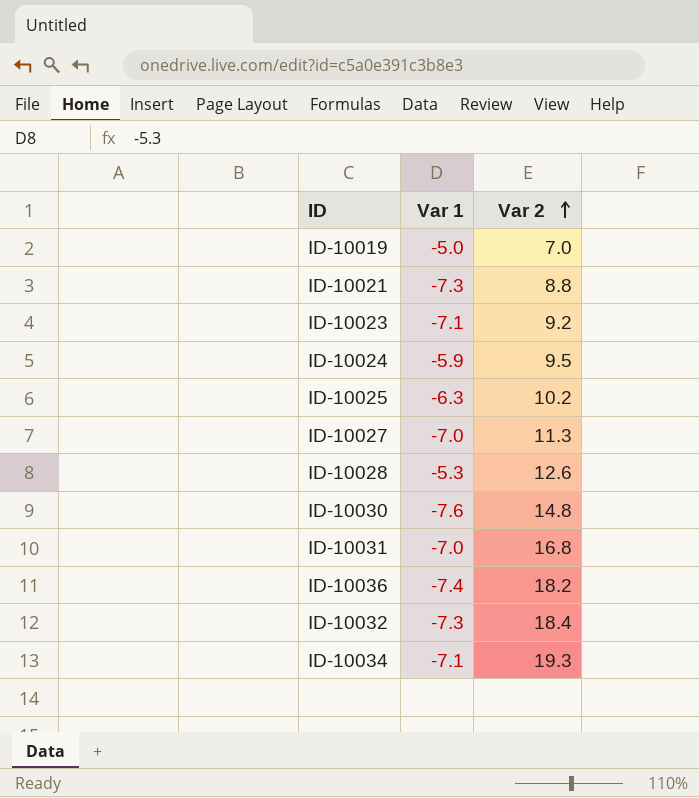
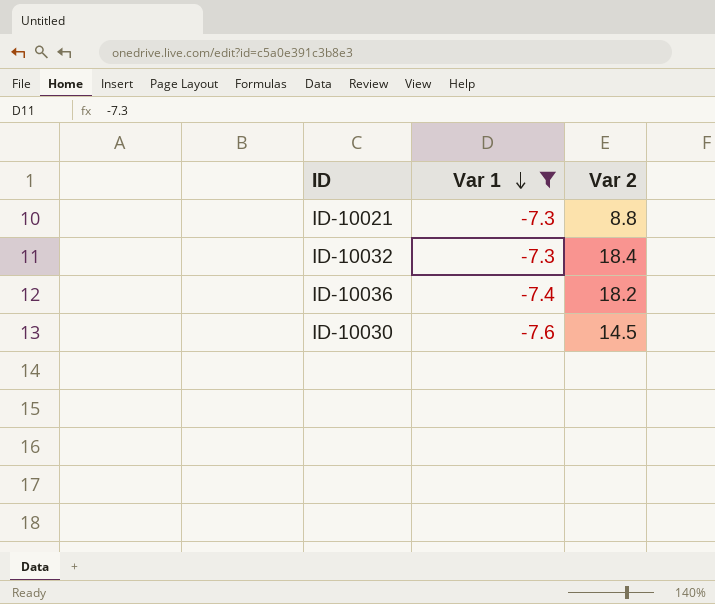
filter: none -> Var 1 <= -7.3
row order: Var 2 ascending -> Var 1 descending
ID-10030 | Var 2: 14.8 -> 14.5

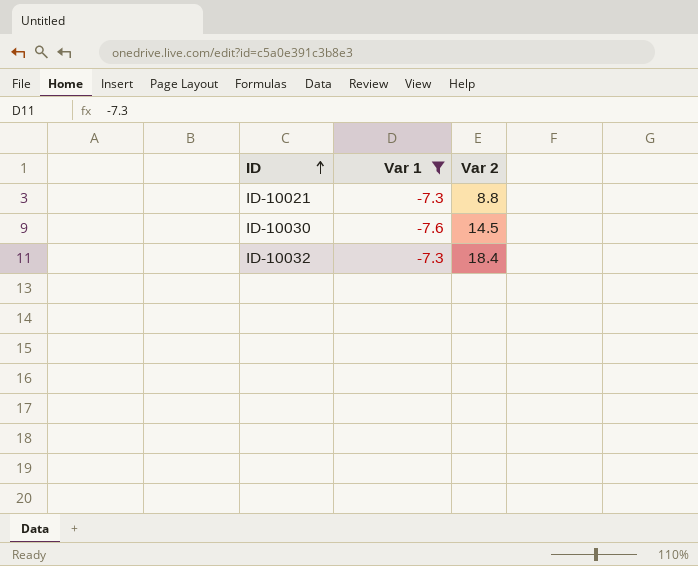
row order: Var 1 descending -> ID ascending
row ID-10036: -7.4 | 18.2 -> none

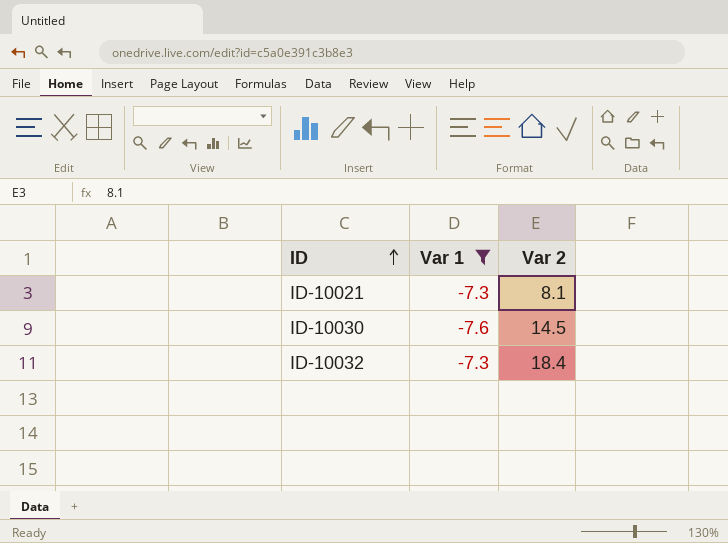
ID-10021 | Var 2: 8.8 -> 8.1

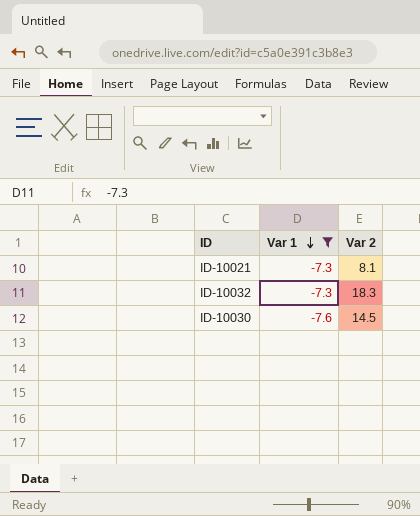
row order: ID ascending -> Var 1 descending
ID-10032 | Var 2: 18.4 -> 18.3

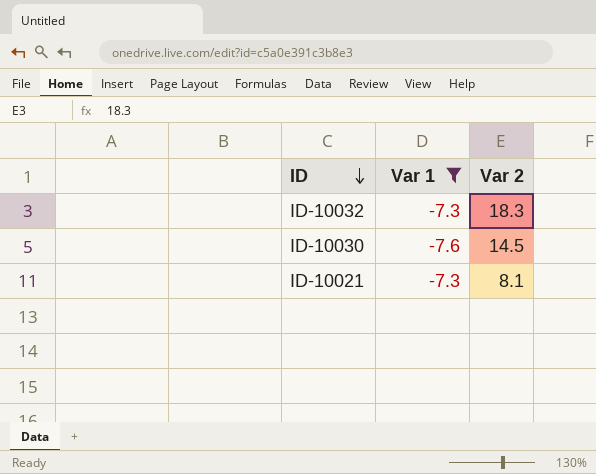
row order: Var 1 descending -> ID descending

